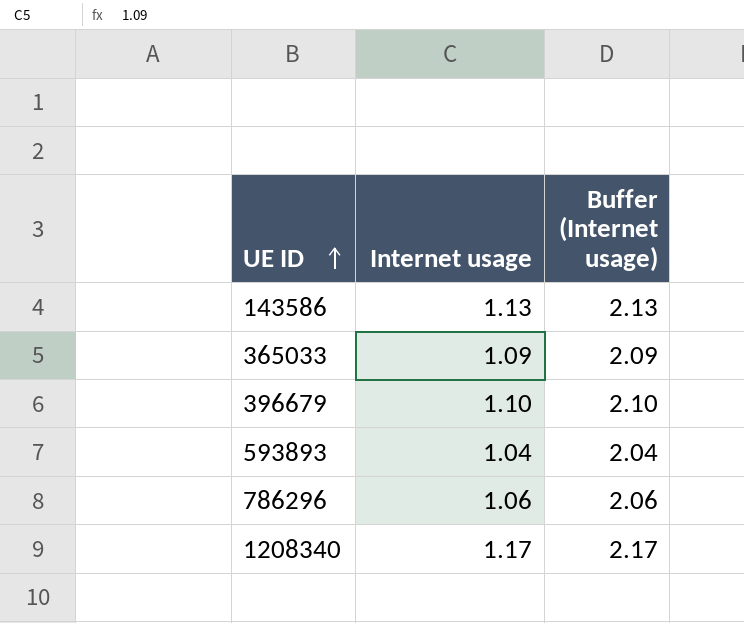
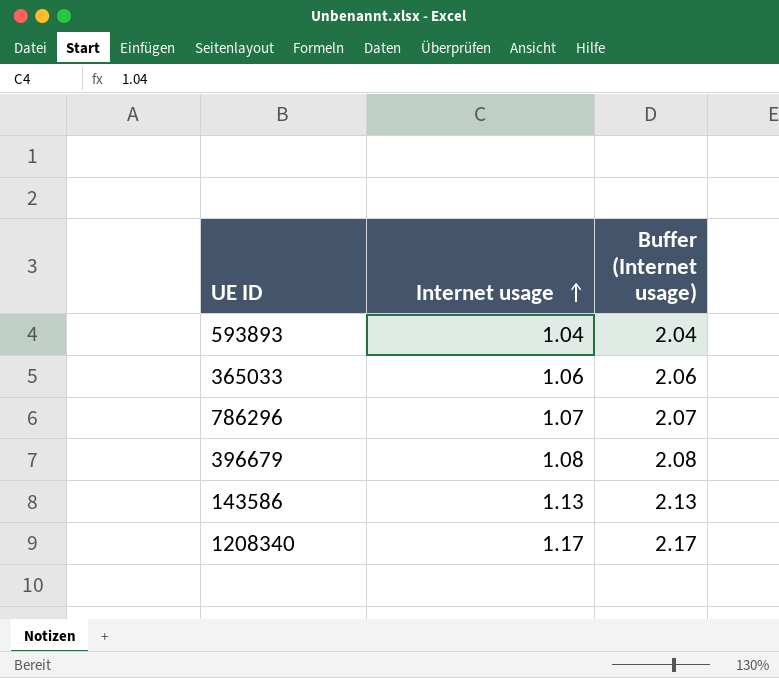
row order: UE ID ascending -> Internet usage ascending
365033 | Internet usage: 1.09 -> 1.06
365033 | Buffer (Internet usage): 2.09 -> 2.06
786296 | Internet usage: 1.06 -> 1.07
786296 | Buffer (Internet usage): 2.06 -> 2.07
396679 | Internet usage: 1.10 -> 1.08
396679 | Buffer (Internet usage): 2.10 -> 2.08

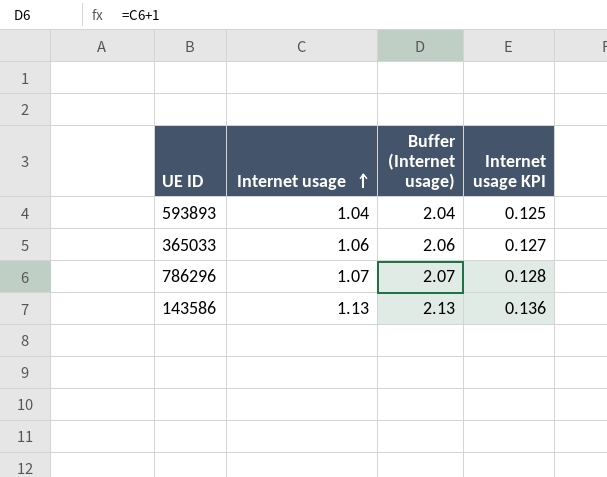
column Internet usage KPI | formula: none -> [Internet usage] * 0.12
row 396679: 1.08 | 2.08 -> none
row 1208340: 1.17 | 2.17 -> none

